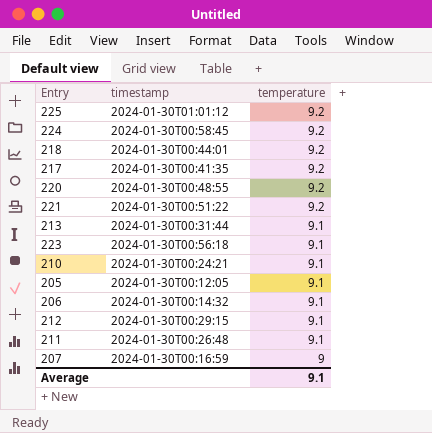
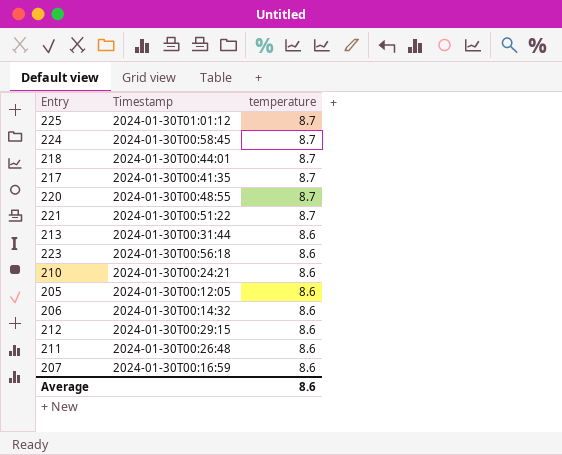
column name: timestamp -> Timestamp
225 | temperature: 9.2 -> 8.7
224 | temperature: 9.2 -> 8.7
218 | temperature: 9.2 -> 8.7
217 | temperature: 9.2 -> 8.7
220 | temperature: 9.2 -> 8.7
221 | temperature: 9.2 -> 8.7
213 | temperature: 9.1 -> 8.6
223 | temperature: 9.1 -> 8.6
210 | temperature: 9.1 -> 8.6
205 | temperature: 9.1 -> 8.6
206 | temperature: 9.1 -> 8.6
212 | temperature: 9.1 -> 8.6
211 | temperature: 9.1 -> 8.6
207 | temperature: 9 -> 8.6
Average | temperature: 9.1 -> 8.6

